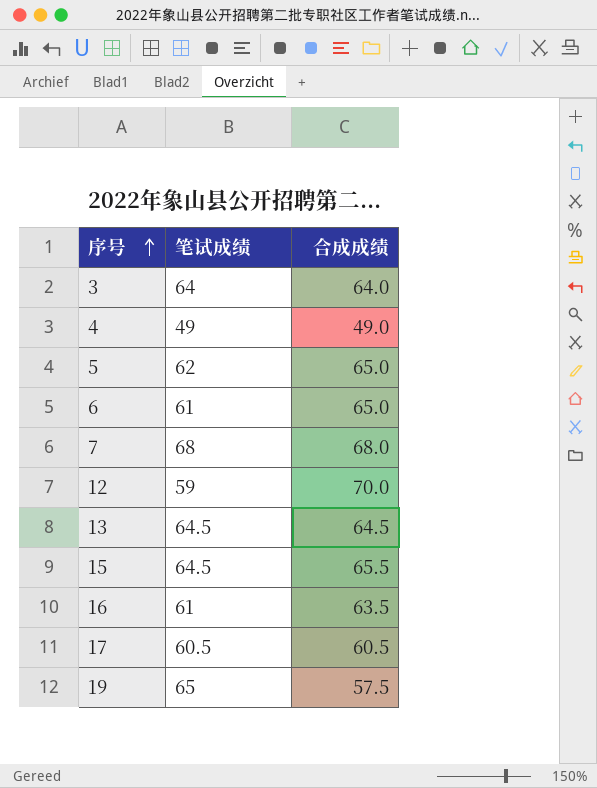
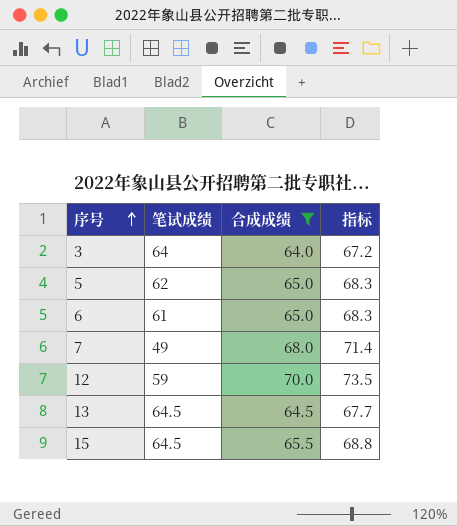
filter: none -> 合成成绩 >= 64.0
column 指标 | formula: none -> [合成成绩] * 1.05
7 | 笔试成绩: 68 -> 49

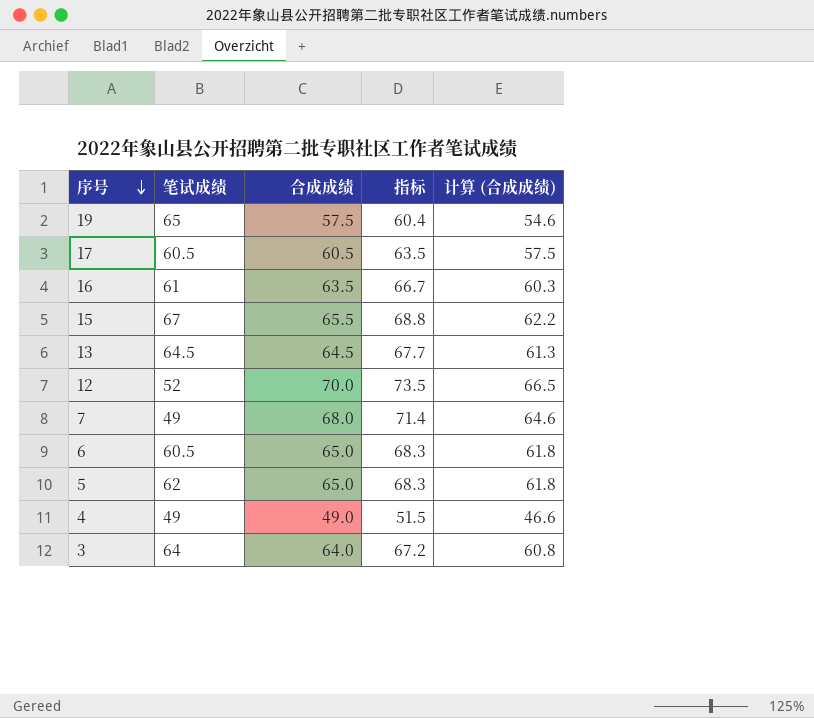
filter: 合成成绩 >= 64.0 -> none
row order: 序号 ascending -> 序号 descending
column 计算 (合成成绩) | formula: none -> [合成成绩] * 0.95
15 | 笔试成绩: 64.5 -> 67
12 | 笔试成绩: 59 -> 52
6 | 笔试成绩: 61 -> 60.5

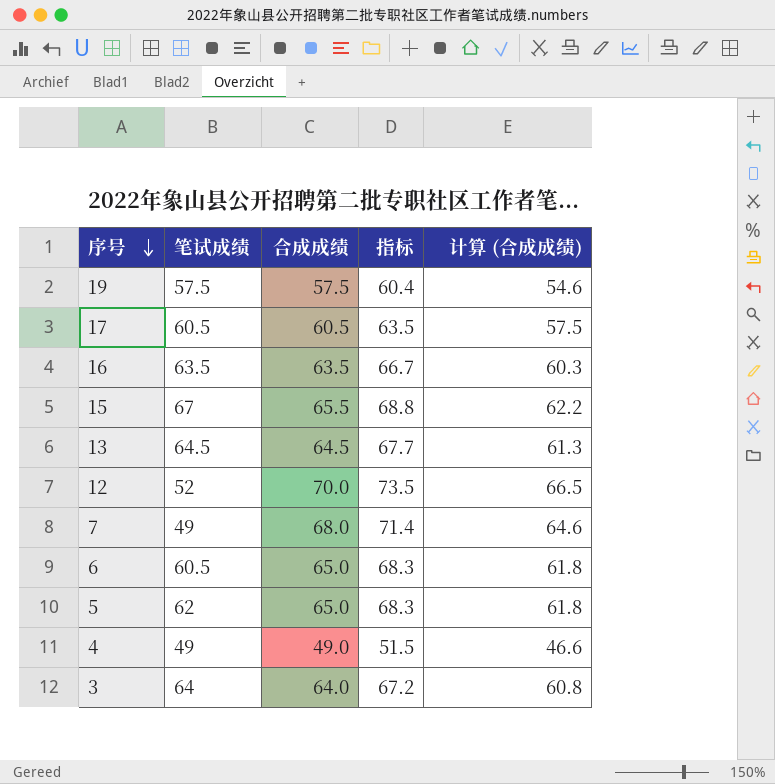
19 | 笔试成绩: 65 -> 57.5
16 | 笔试成绩: 61 -> 63.5

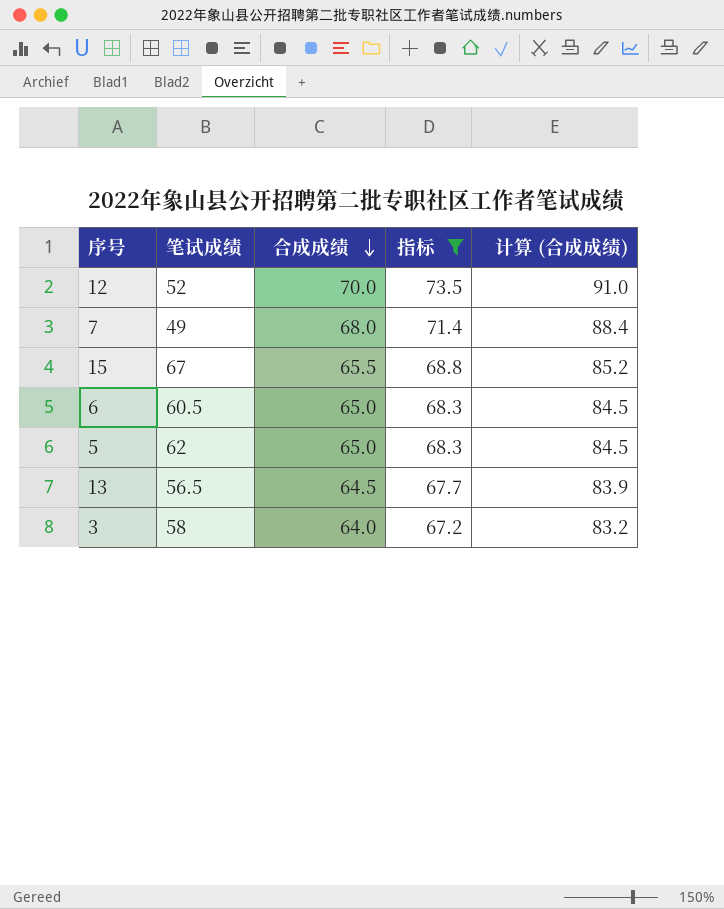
filter: none -> 指标 >= 67.2
row order: 序号 descending -> 合成成绩 descending
column 计算 (合成成绩) | formula: [合成成绩] * 0.95 -> [合成成绩] * 1.3
13 | 笔试成绩: 64.5 -> 56.5
3 | 笔试成绩: 64 -> 58

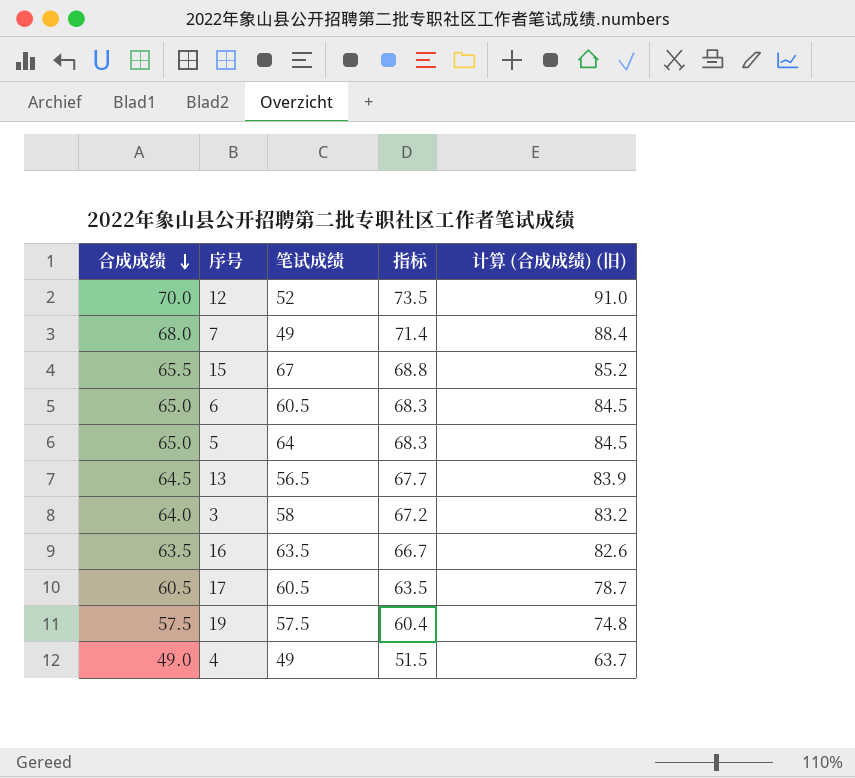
filter: 指标 >= 67.2 -> none
column 合成成绩 | position: 3 -> 1
column name: 计算 (合成成绩) -> 计算 (合成成绩) (旧)
5 | 笔试成绩: 62 -> 64

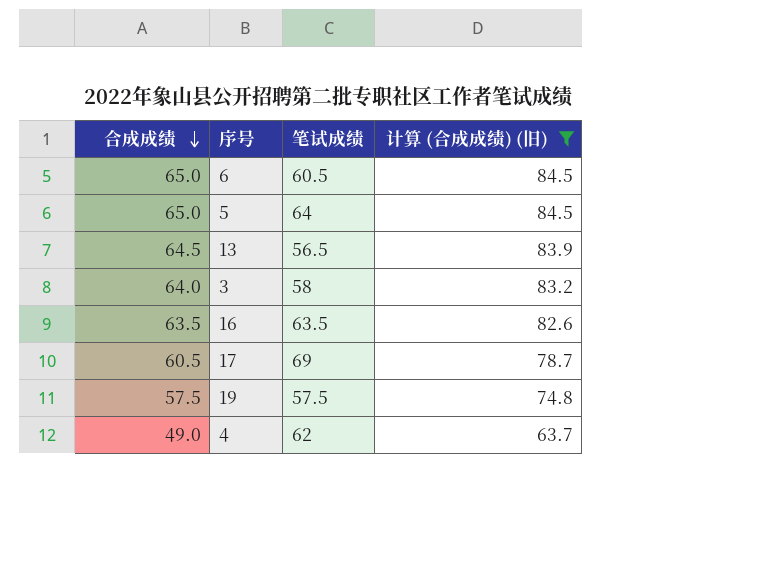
filter: none -> 计算 (合成成绩) (旧) <= 84.5
column 指标 | formula: [合成成绩] * 1.05 -> none
17 | 笔试成绩: 60.5 -> 69
4 | 笔试成绩: 49 -> 62

